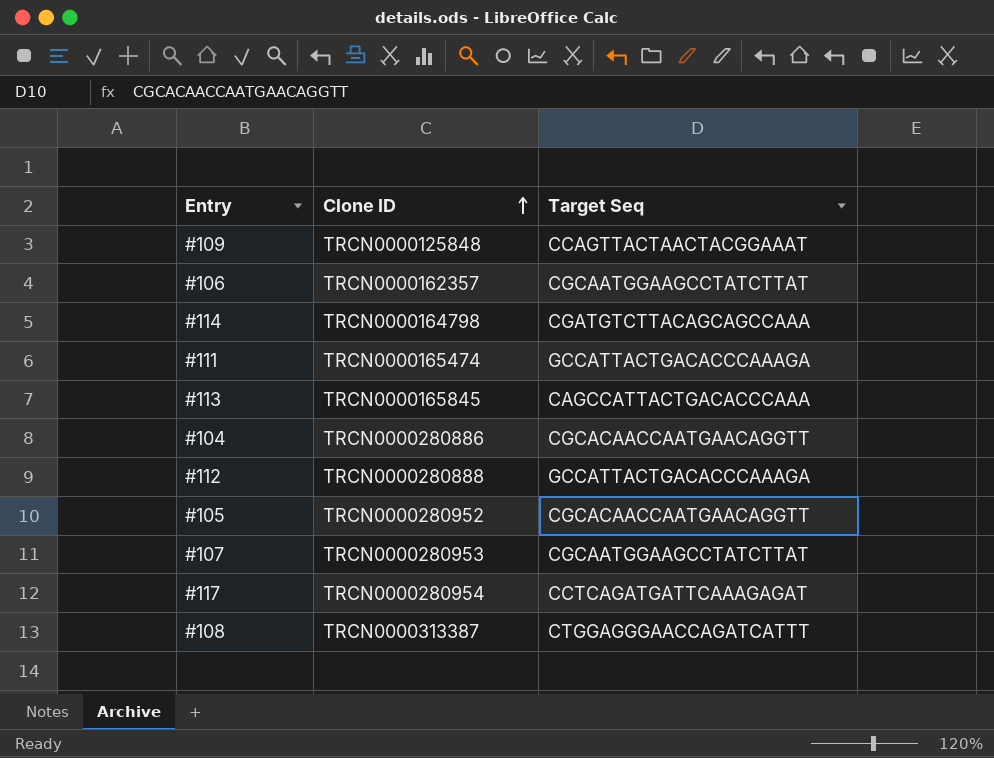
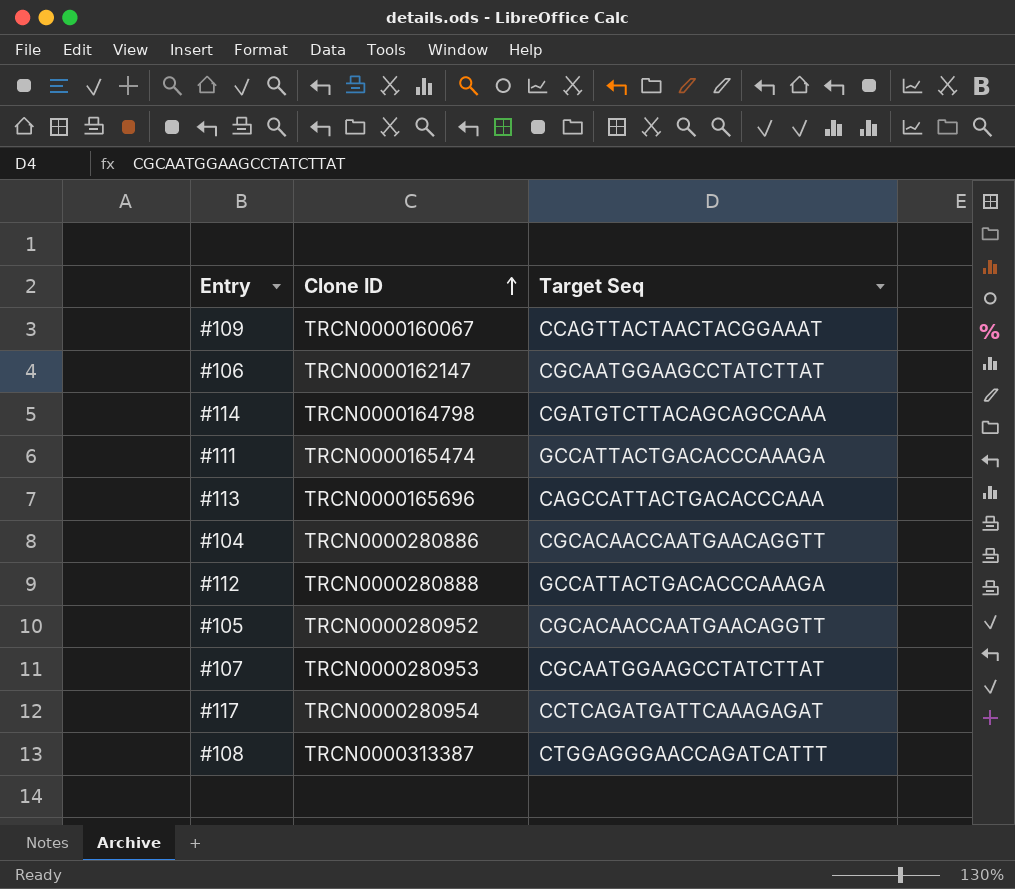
#109 | Clone ID: TRCN0000125848 -> TRCN0000160067
#106 | Clone ID: TRCN0000162357 -> TRCN0000162147
#113 | Clone ID: TRCN0000165845 -> TRCN0000165696

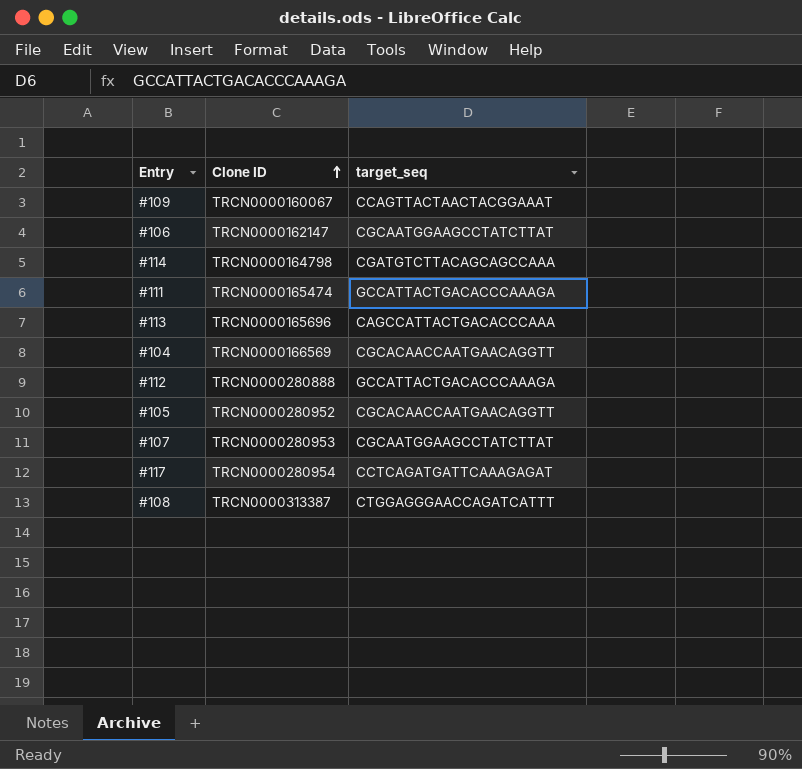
column name: Target Seq -> target_seq
#104 | Clone ID: TRCN0000280886 -> TRCN0000166569

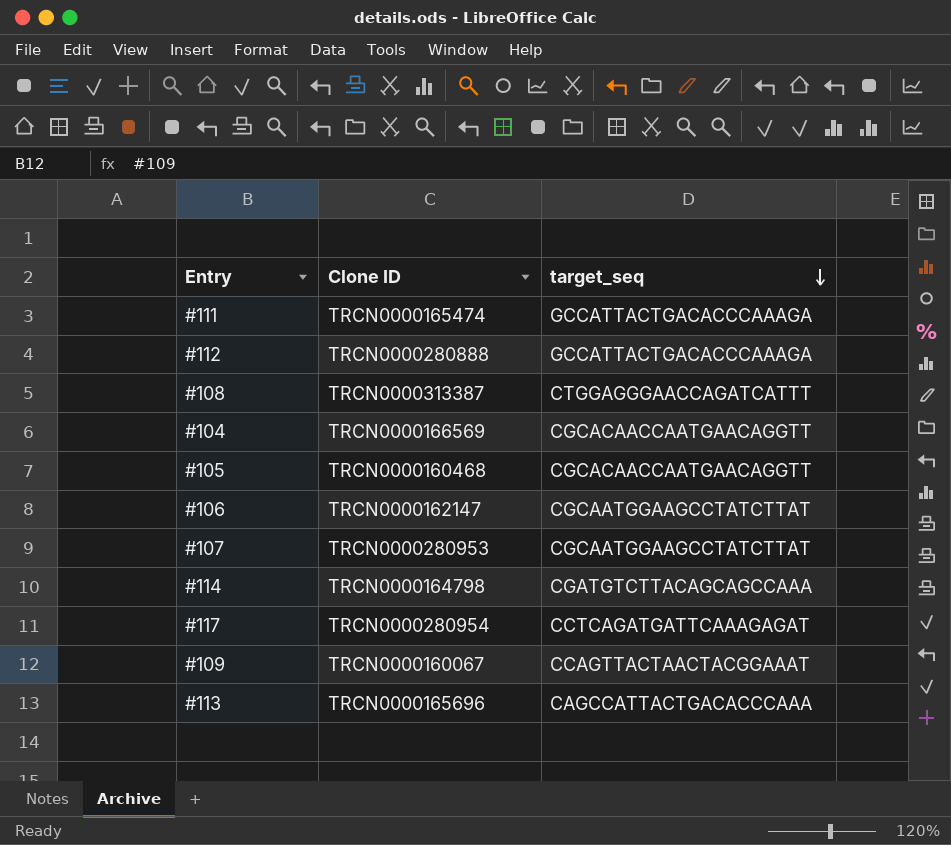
row order: Clone ID ascending -> target_seq descending
#105 | Clone ID: TRCN0000280952 -> TRCN0000160468

